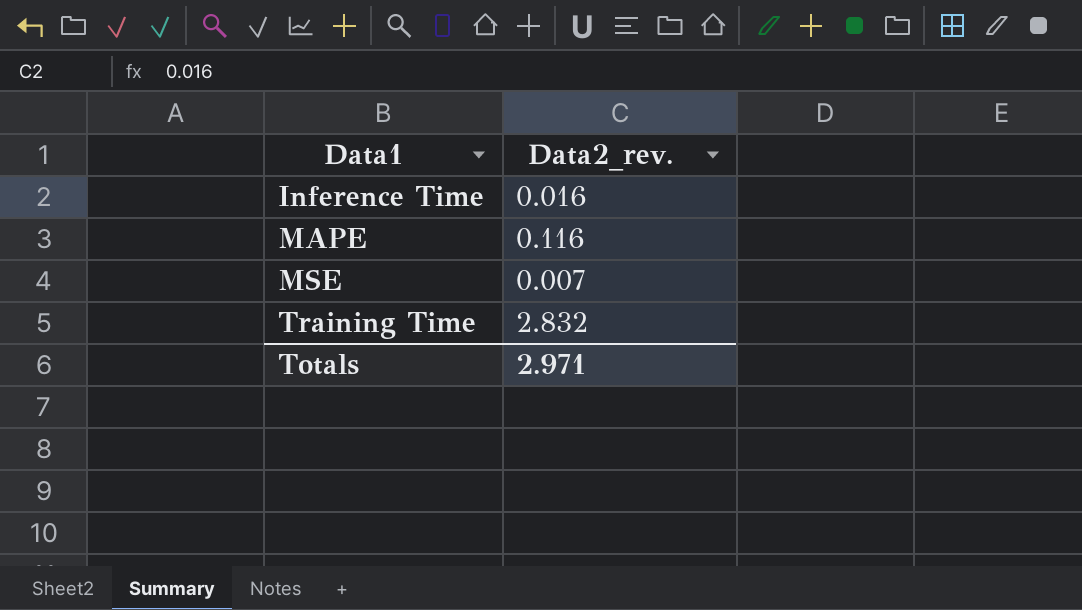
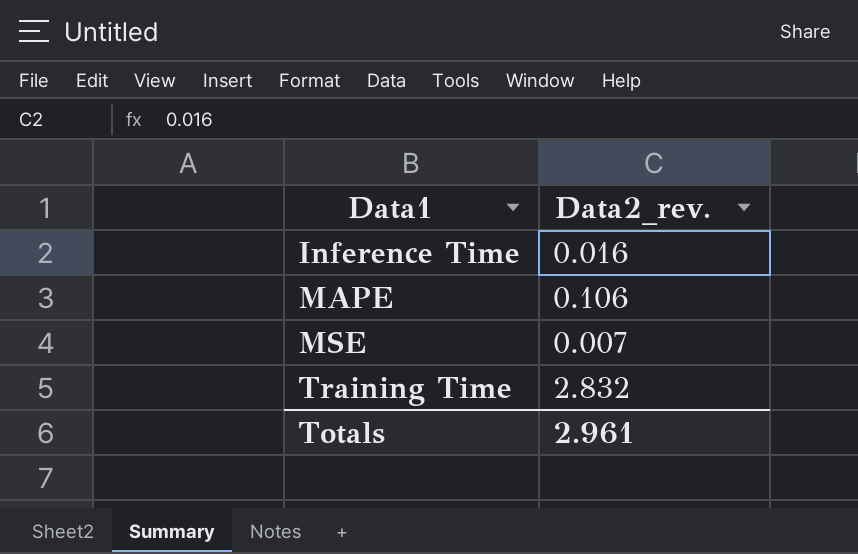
MAPE | Data2_rev.: 0.116 -> 0.106
Totals | Data2_rev.: 2.971 -> 2.961

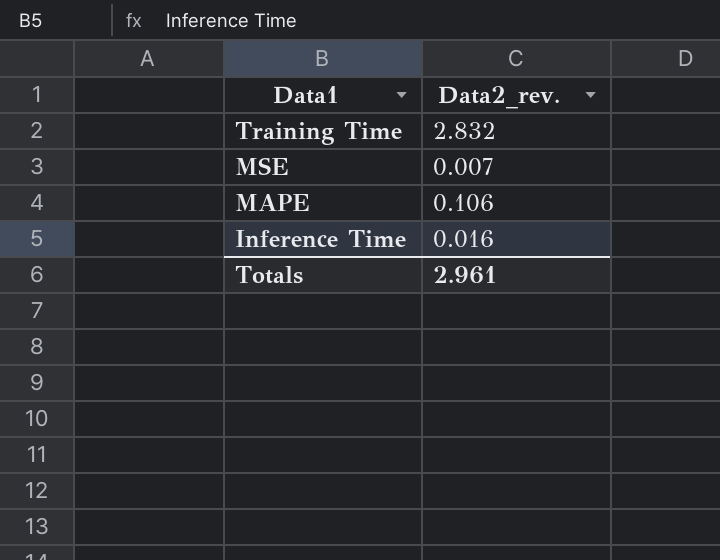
row order: Data1 ascending -> Data1 descending

